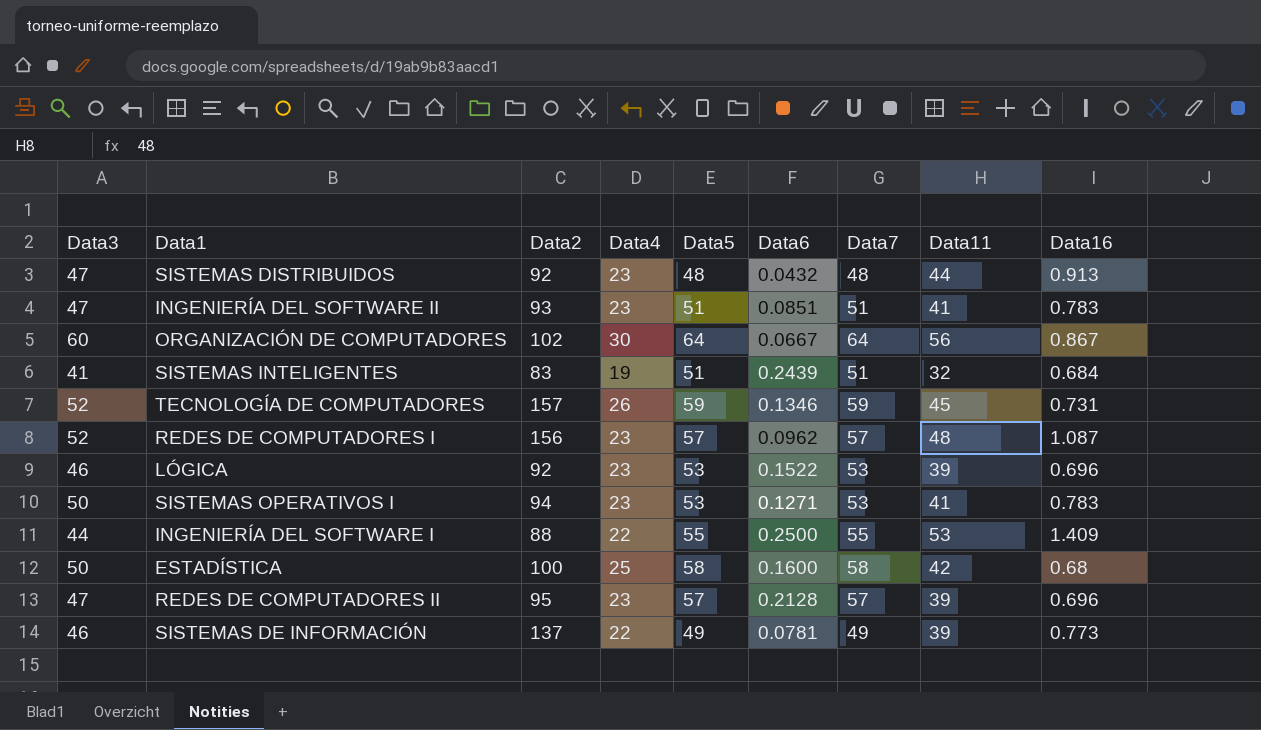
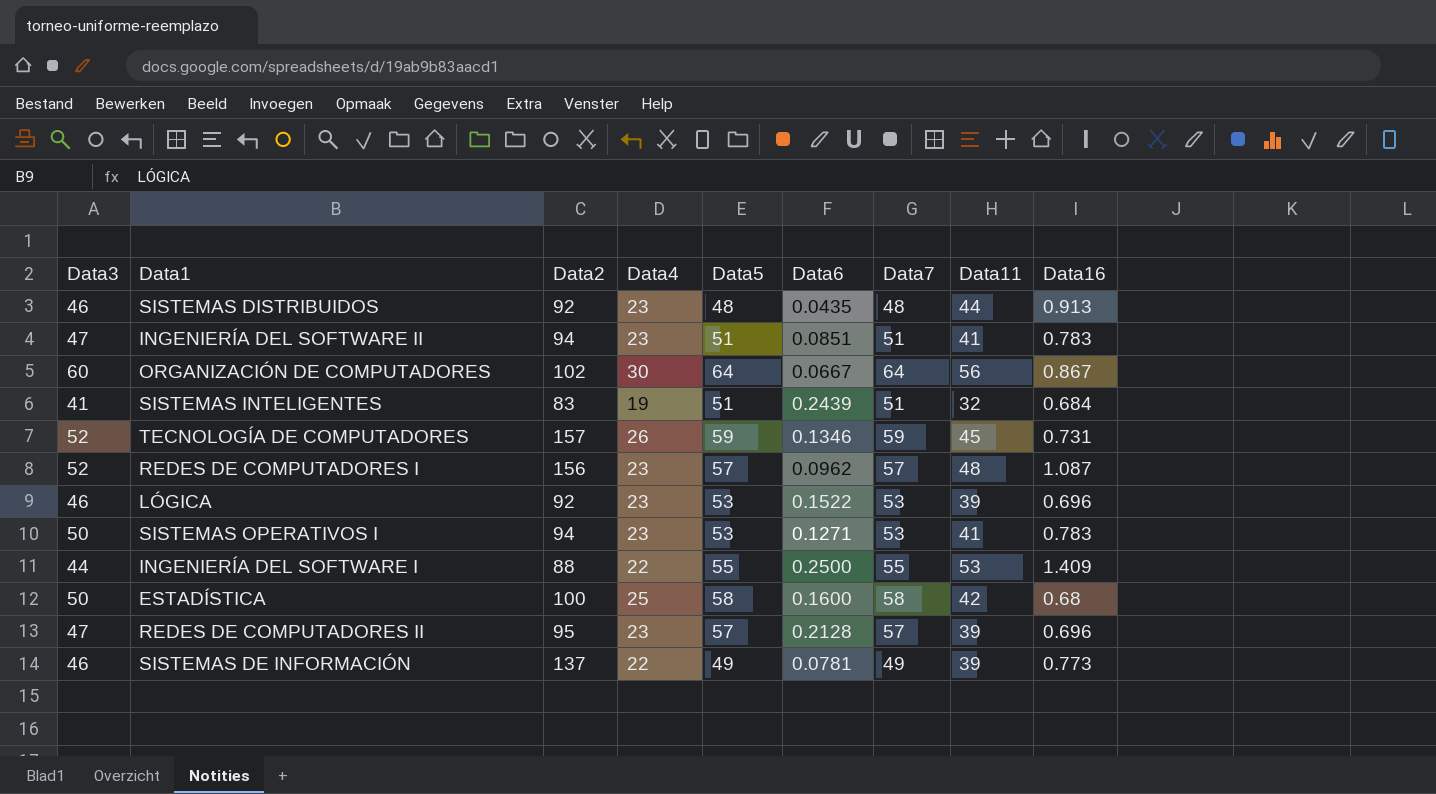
SISTEMAS DISTRIBUIDOS | Data3: 47 -> 46
SISTEMAS DISTRIBUIDOS | Data6: 0.0432 -> 0.0435
INGENIERÍA DEL SOFTWARE II | Data2: 93 -> 94

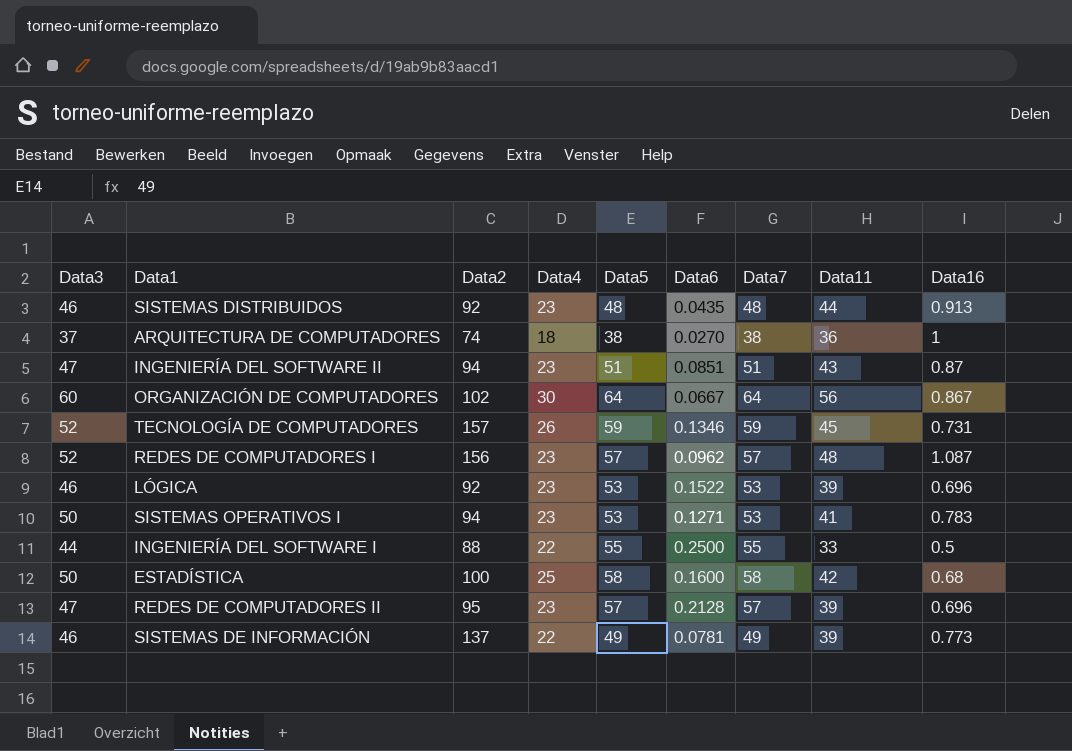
row SISTEMAS INTELIGENTES: 41 | 83 | 19 | 51 | 0.2439 | 51 | 32 | 0.684 -> none
row ARQUITECTURA DE COMPUTADORES: none -> 37 | 74 | 18 | 38 | 0.0270 | 38 | 36 | 1
INGENIERÍA DEL SOFTWARE II | Data11: 41 -> 43
INGENIERÍA DEL SOFTWARE II | Data16: 0.783 -> 0.87
INGENIERÍA DEL SOFTWARE I | Data11: 53 -> 33
INGENIERÍA DEL SOFTWARE I | Data16: 1.409 -> 0.5

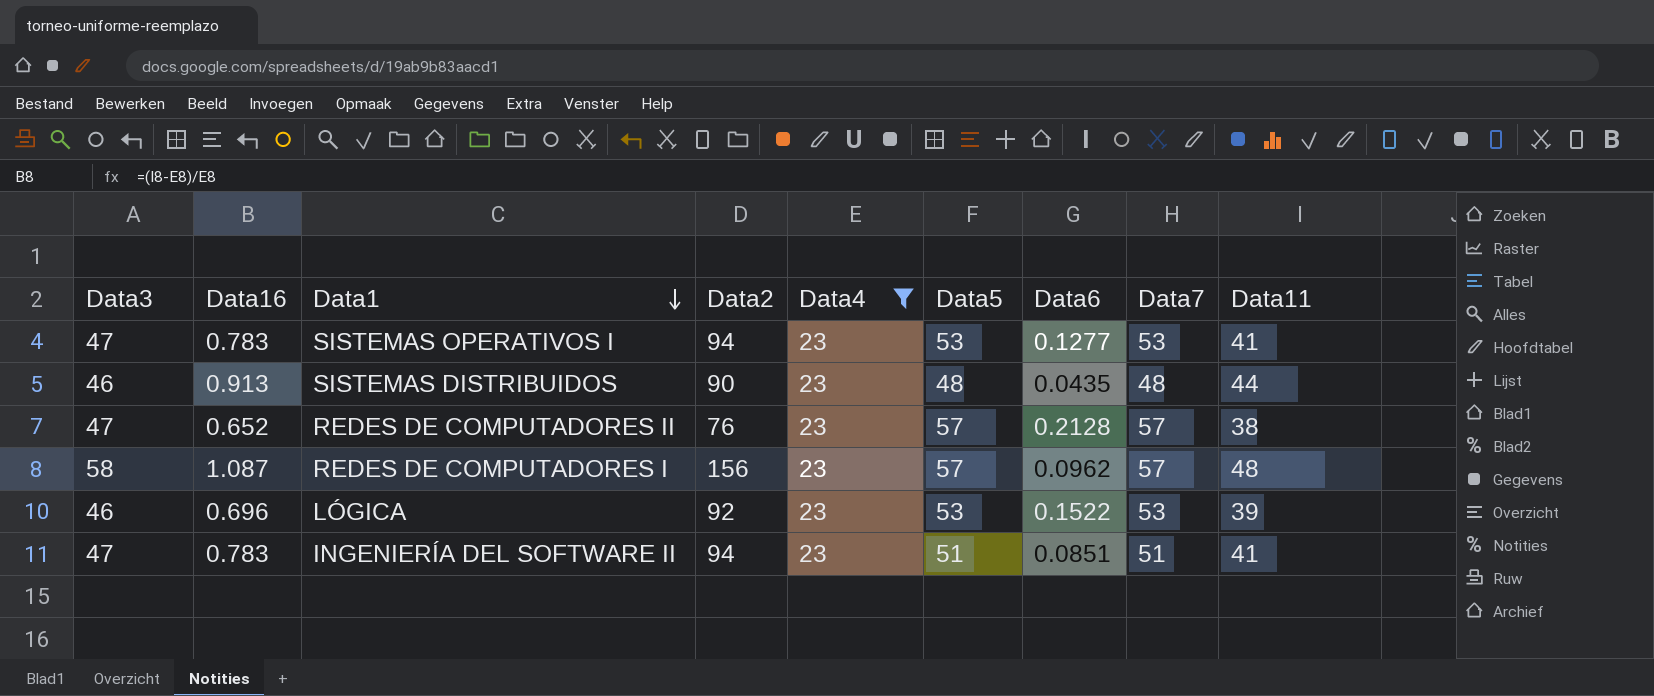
filter: none -> Data4 = 23
row order: none -> Data1 descending
column Data16 | position: 9 -> 2
SISTEMAS OPERATIVOS I | Data3: 50 -> 47
SISTEMAS OPERATIVOS I | Data6: 0.1271 -> 0.1277
SISTEMAS DISTRIBUIDOS | Data2: 92 -> 90
REDES DE COMPUTADORES II | Data16: 0.696 -> 0.652
REDES DE COMPUTADORES II | Data2: 95 -> 76
REDES DE COMPUTADORES II | Data11: 39 -> 38
REDES DE COMPUTADORES I | Data3: 52 -> 58
INGENIERÍA DEL SOFTWARE II | Data16: 0.87 -> 0.783
INGENIERÍA DEL SOFTWARE II | Data11: 43 -> 41

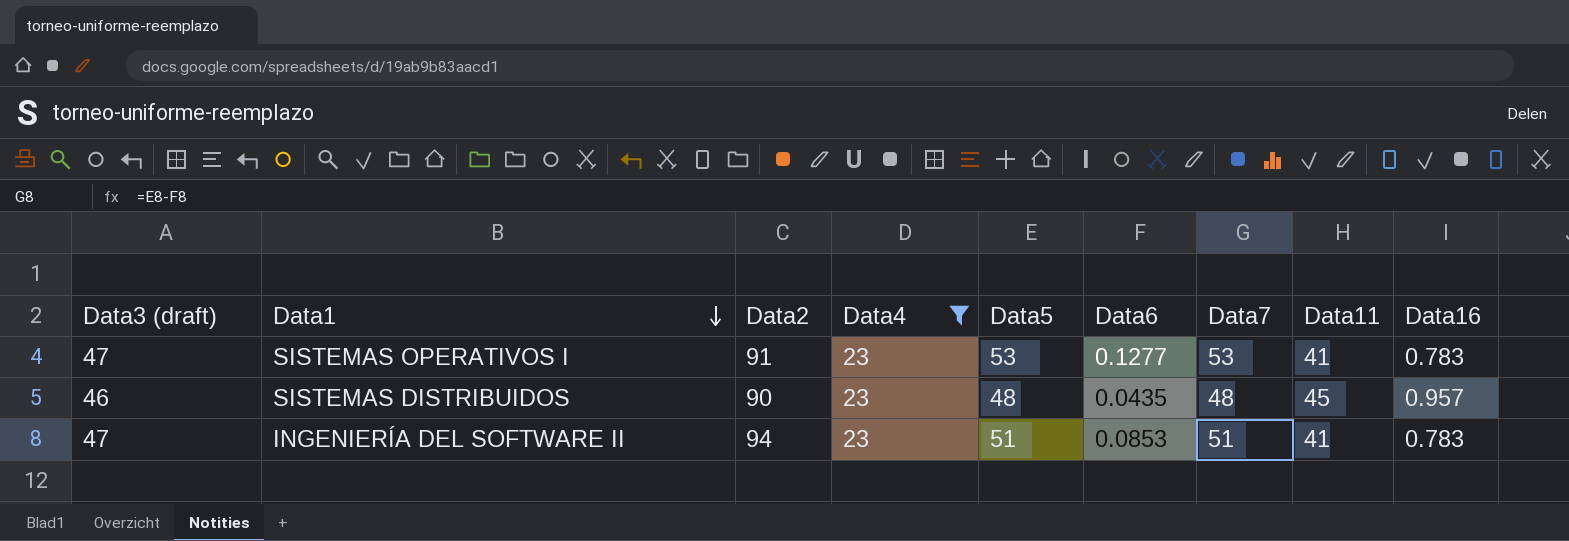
column name: Data3 -> Data3 (draft)
column Data16 | position: 2 -> 9
row REDES DE COMPUTADORES II: 47 | 0.652 | 76 | 23 | 57 | 0.2128 | 57 | 38 -> none
row REDES DE COMPUTADORES I: 58 | 1.087 | 156 | 23 | 57 | 0.0962 | 57 | 48 -> none
row LÓGICA: 46 | 0.696 | 92 | 23 | 53 | 0.1522 | 53 | 39 -> none
SISTEMAS OPERATIVOS I | Data2: 94 -> 91
SISTEMAS DISTRIBUIDOS | Data11: 44 -> 45
SISTEMAS DISTRIBUIDOS | Data16: 0.913 -> 0.957
INGENIERÍA DEL SOFTWARE II | Data6: 0.0851 -> 0.0853

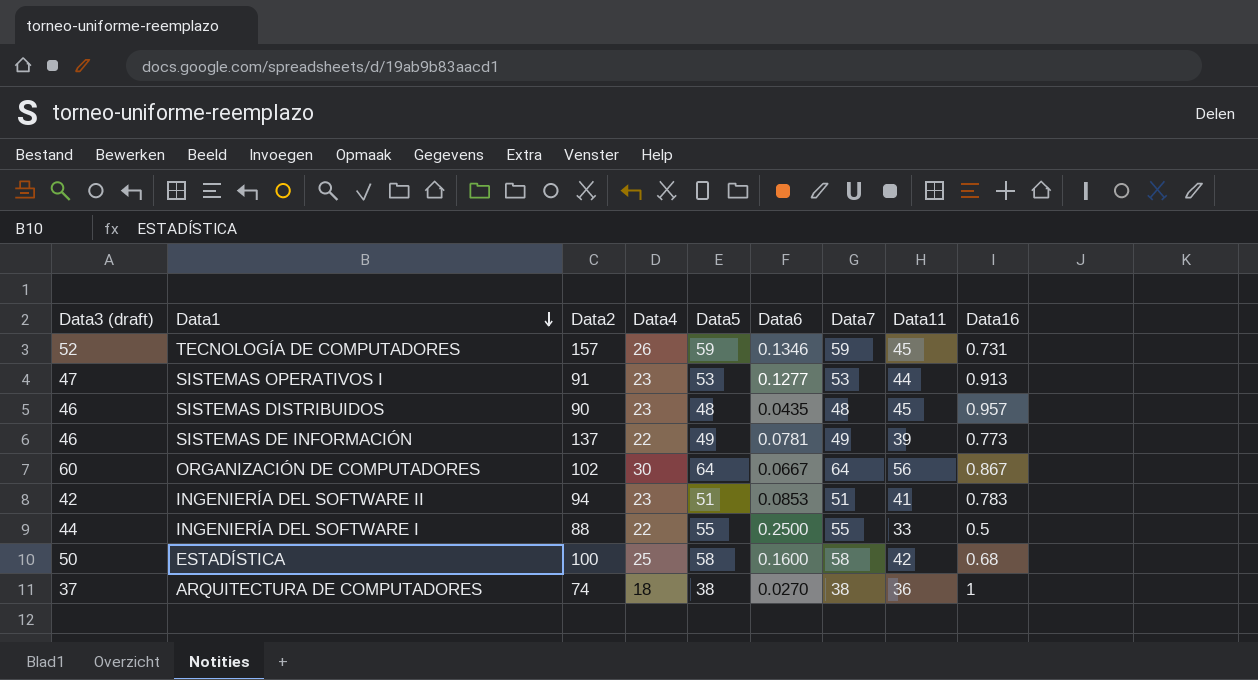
filter: Data4 = 23 -> none
SISTEMAS OPERATIVOS I | Data11: 41 -> 44
SISTEMAS OPERATIVOS I | Data16: 0.783 -> 0.913
INGENIERÍA DEL SOFTWARE II | Data3 (draft): 47 -> 42

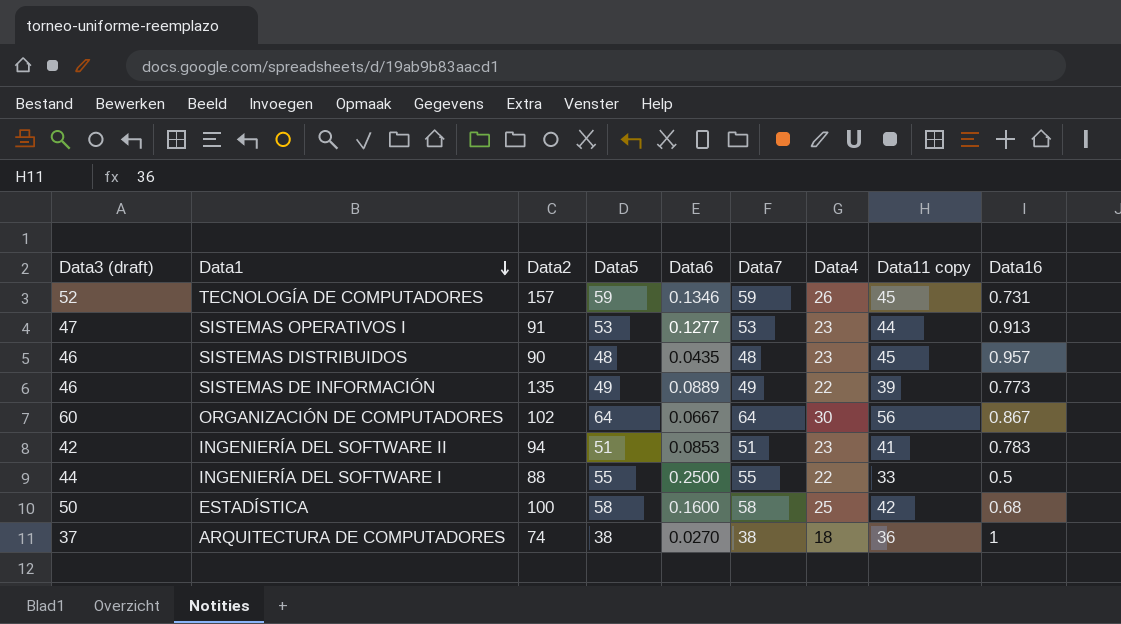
column Data4 | position: 4 -> 7
column name: Data11 -> Data11 copy
SISTEMAS DE INFORMACIÓN | Data2: 137 -> 135
SISTEMAS DE INFORMACIÓN | Data6: 0.0781 -> 0.0889

